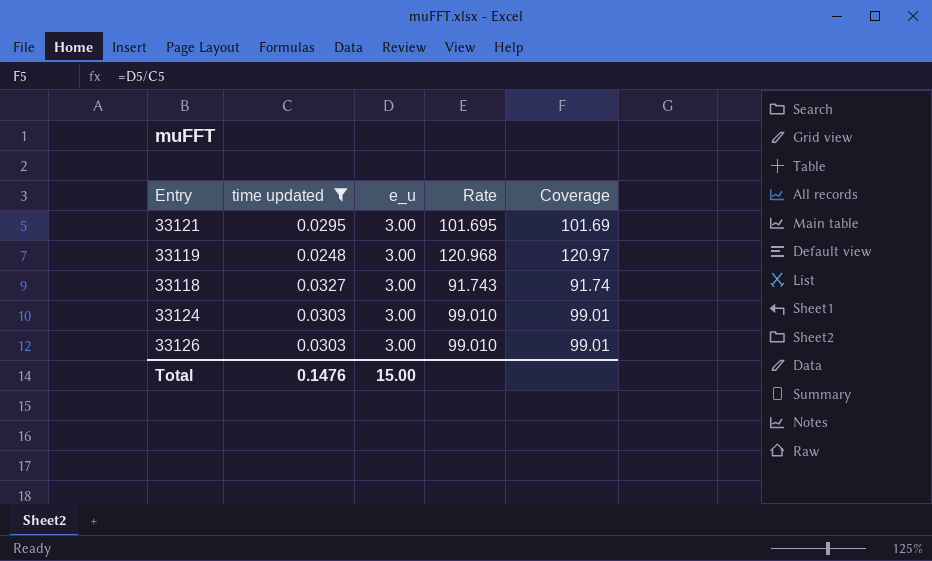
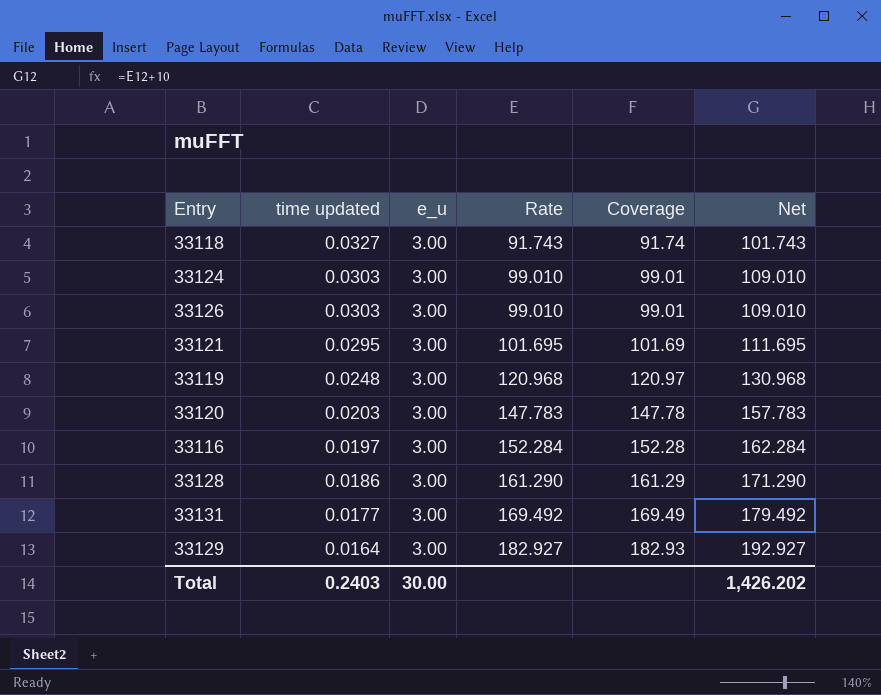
filter: time updated >= 0.0248 -> none
row order: none -> time updated descending
column Net | formula: none -> [Rate] + 10
Total | time updated: 0.1476 -> 0.2403
Total | e_u: 15.00 -> 30.00

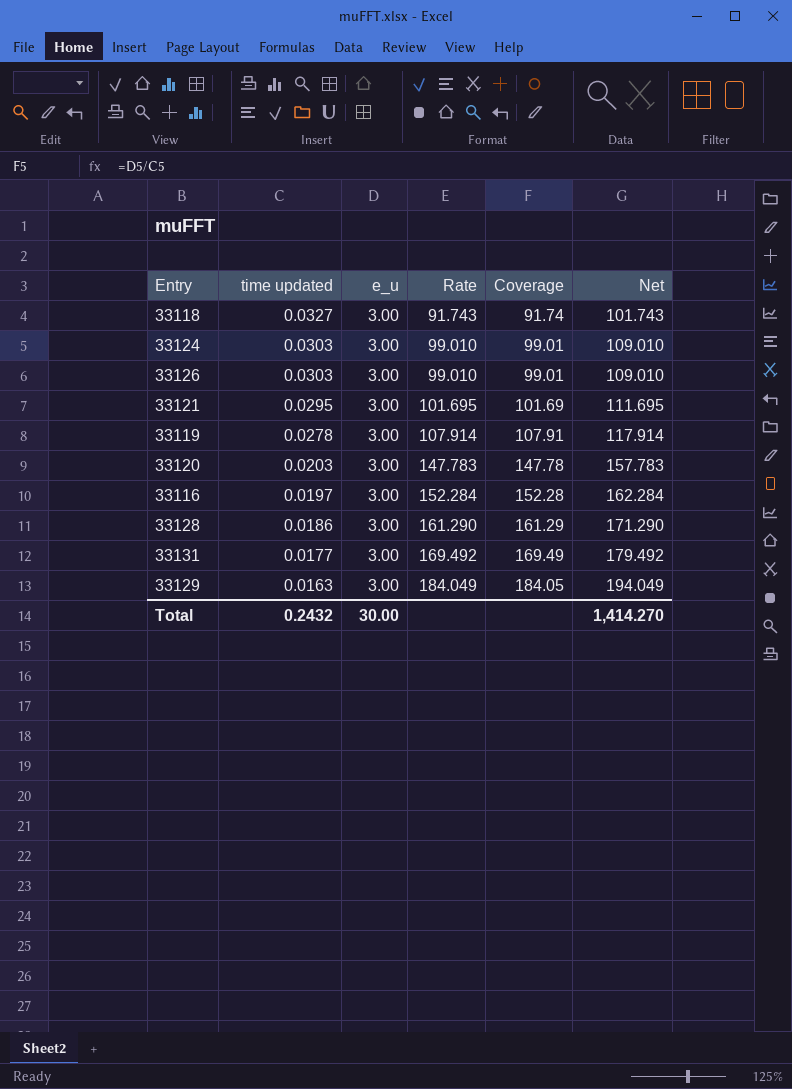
33119 | time updated: 0.0248 -> 0.0278
33119 | Rate: 120.968 -> 107.914
33119 | Coverage: 120.97 -> 107.91
33119 | Net: 130.968 -> 117.914
33129 | time updated: 0.0164 -> 0.0163
33129 | Rate: 182.927 -> 184.049
33129 | Coverage: 182.93 -> 184.05
33129 | Net: 192.927 -> 194.049
Total | time updated: 0.2403 -> 0.2432
Total | Net: 1,426.202 -> 1,414.270

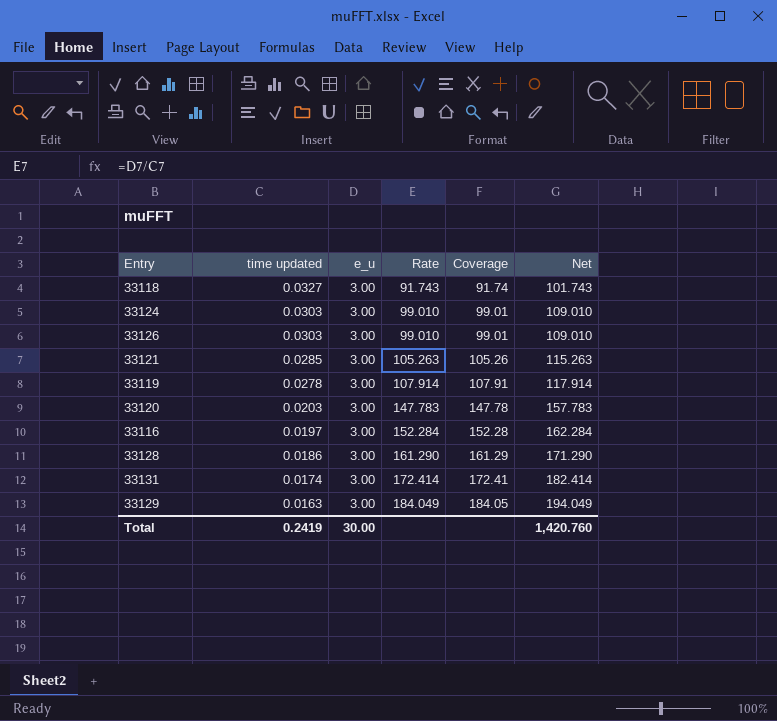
33121 | time updated: 0.0295 -> 0.0285
33121 | Rate: 101.695 -> 105.263
33121 | Coverage: 101.69 -> 105.26
33121 | Net: 111.695 -> 115.263
33131 | time updated: 0.0177 -> 0.0174
33131 | Rate: 169.492 -> 172.414
33131 | Coverage: 169.49 -> 172.41
33131 | Net: 179.492 -> 182.414
Total | time updated: 0.2432 -> 0.2419
Total | Net: 1,414.270 -> 1,420.760

